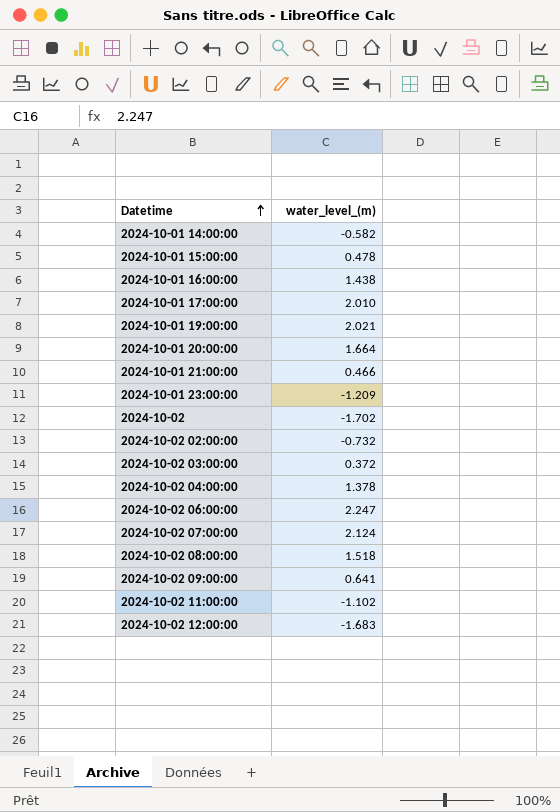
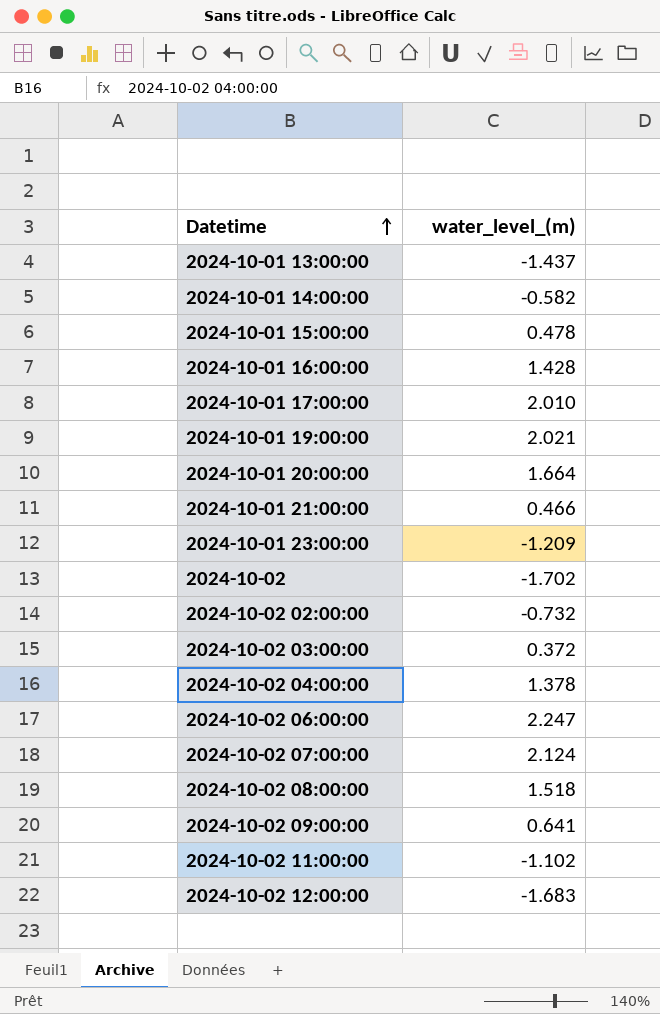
row 2024-10-01 13:00:00: none -> -1.437
2024-10-01 16:00:00 | water_level_(m): 1.438 -> 1.428

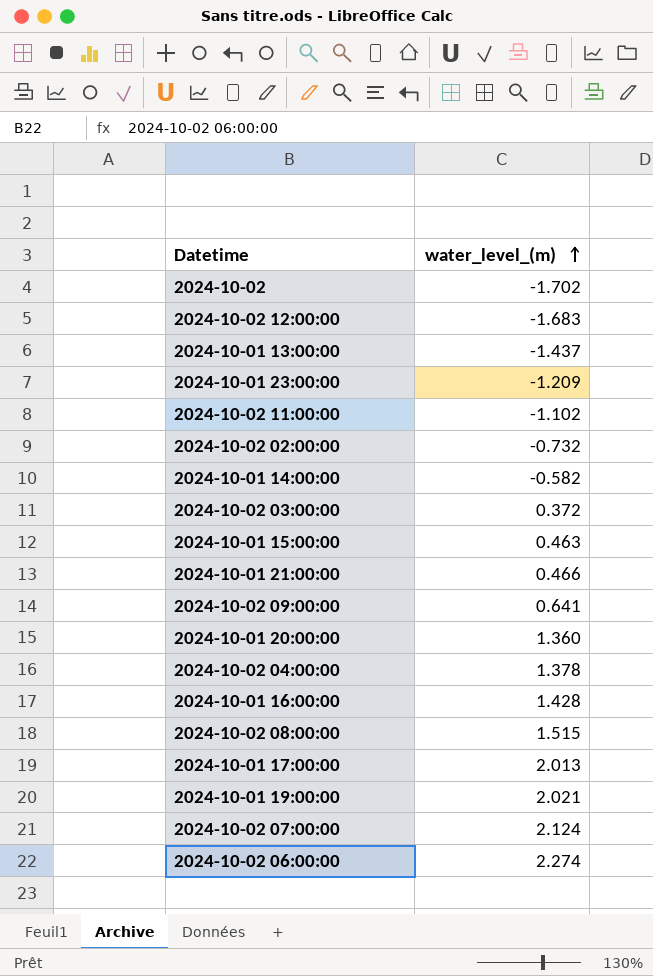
row order: Datetime ascending -> water_level_(m) ascending
2024-10-01 15:00:00 | water_level_(m): 0.478 -> 0.463
2024-10-01 20:00:00 | water_level_(m): 1.664 -> 1.360
2024-10-02 08:00:00 | water_level_(m): 1.518 -> 1.515
2024-10-01 17:00:00 | water_level_(m): 2.010 -> 2.013
2024-10-02 06:00:00 | water_level_(m): 2.247 -> 2.274

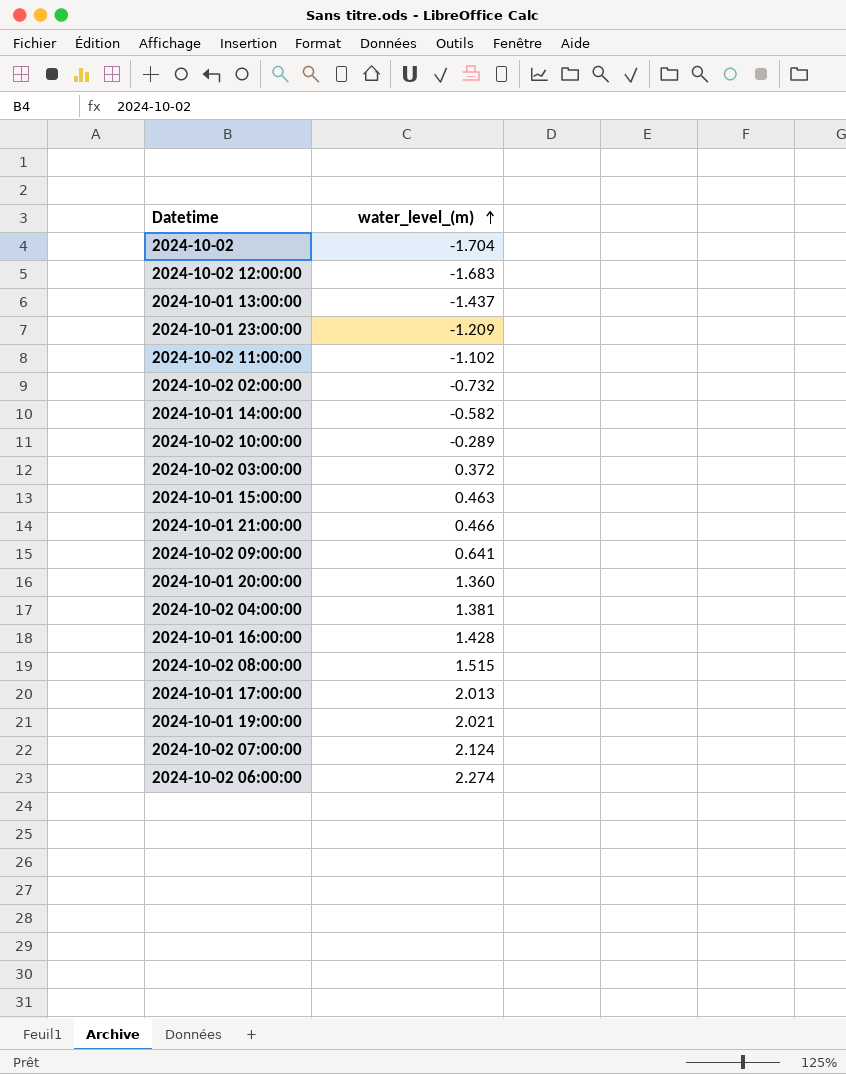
2024-10-02 | water_level_(m): -1.702 -> -1.704
row 2024-10-02 10:00:00: none -> -0.289
2024-10-02 04:00:00 | water_level_(m): 1.378 -> 1.381

